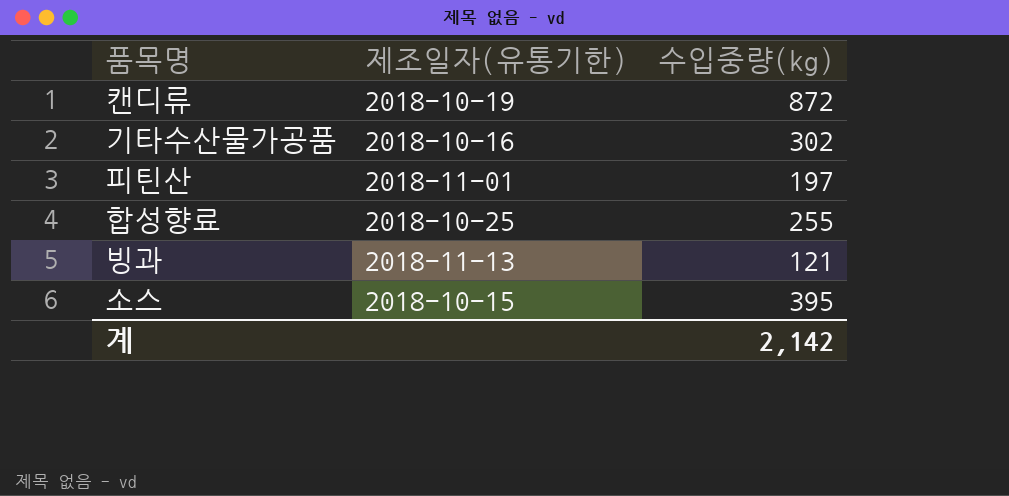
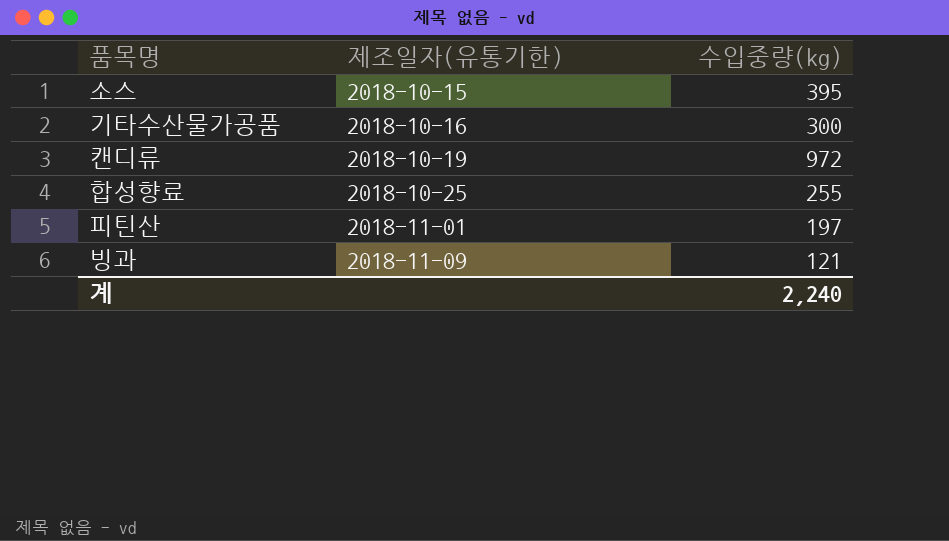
row order: none -> 제조일자(유통기한) ascending
기타수산물가공품 | 수입중량(kg): 302 -> 300
캔디류 | 수입중량(kg): 872 -> 972
빙과 | 제조일자(유통기한): 2018-11-13 -> 2018-11-09
계 | 수입중량(kg): 2,142 -> 2,240

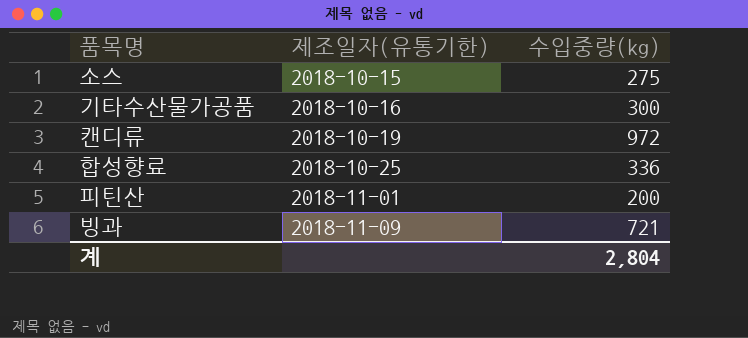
소스 | 수입중량(kg): 395 -> 275
합성향료 | 수입중량(kg): 255 -> 336
피틴산 | 수입중량(kg): 197 -> 200
빙과 | 수입중량(kg): 121 -> 721
계 | 수입중량(kg): 2,240 -> 2,804

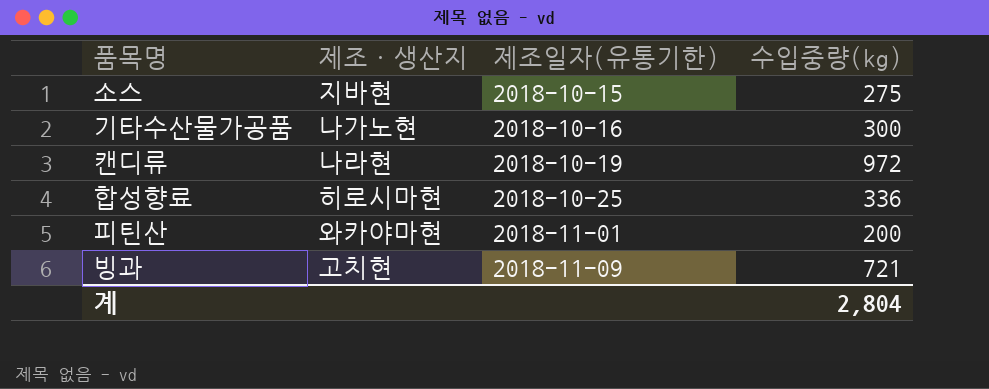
column 제조·생산지 | position: none -> 2

